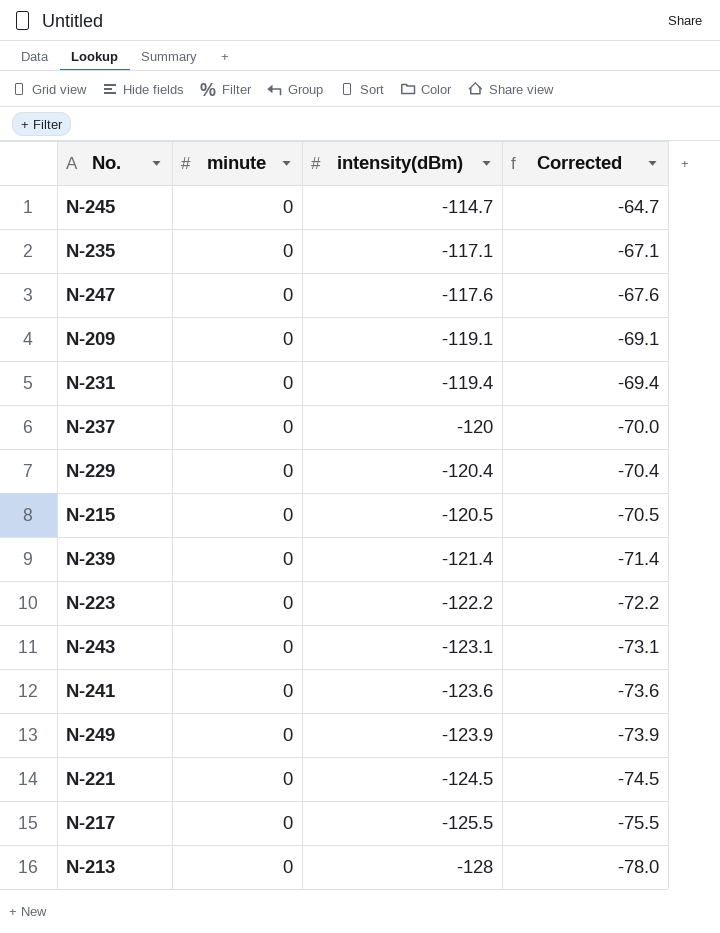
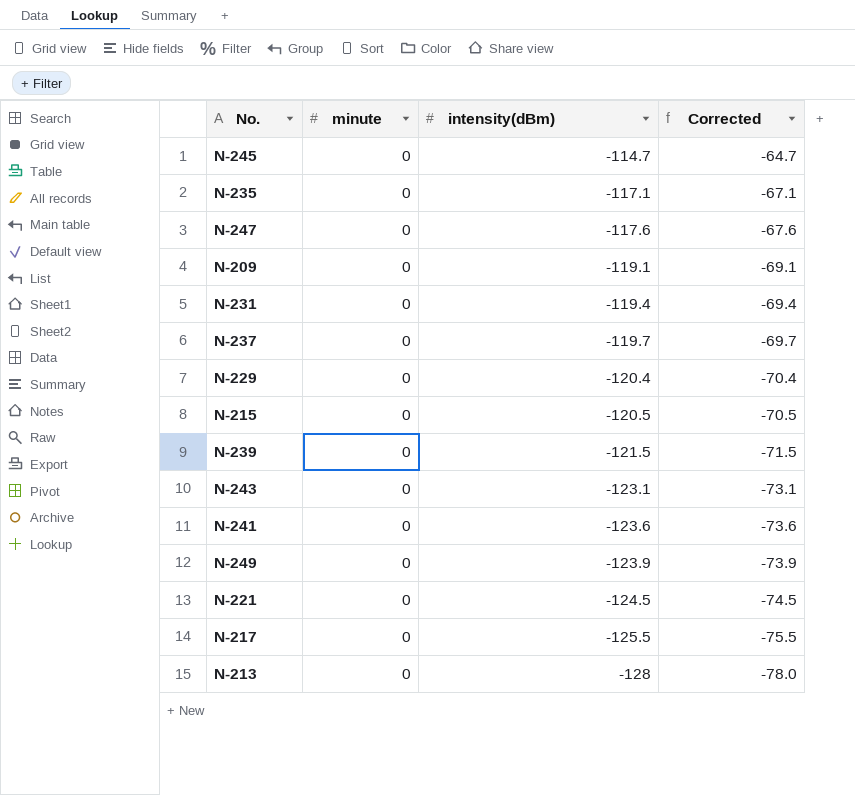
row N-223: 0 | -122.2 | -72.2 -> none
N-237 | intensity(dBm): -120 -> -119.7
N-237 | Corrected: -70.0 -> -69.7
N-239 | intensity(dBm): -121.4 -> -121.5
N-239 | Corrected: -71.4 -> -71.5

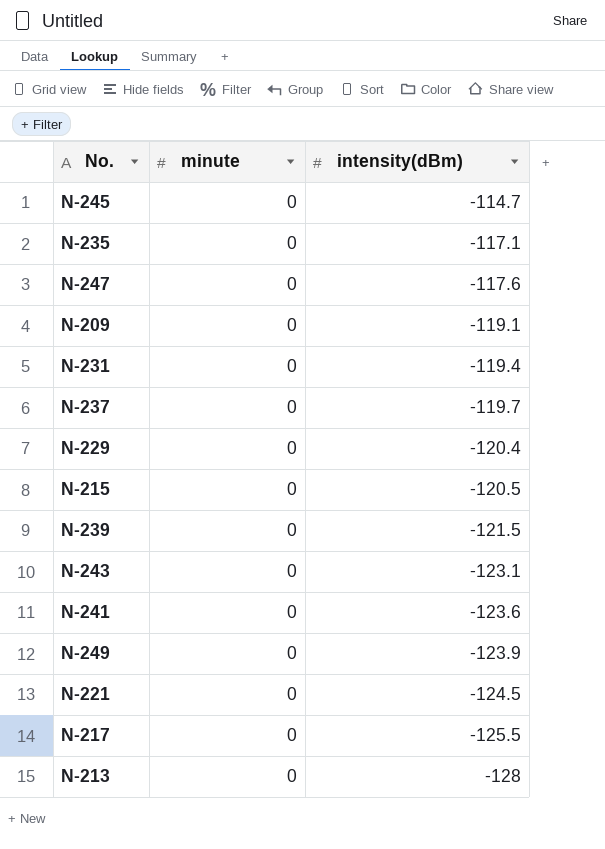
column Corrected | formula: [intensity(dBm)] + 50 -> none

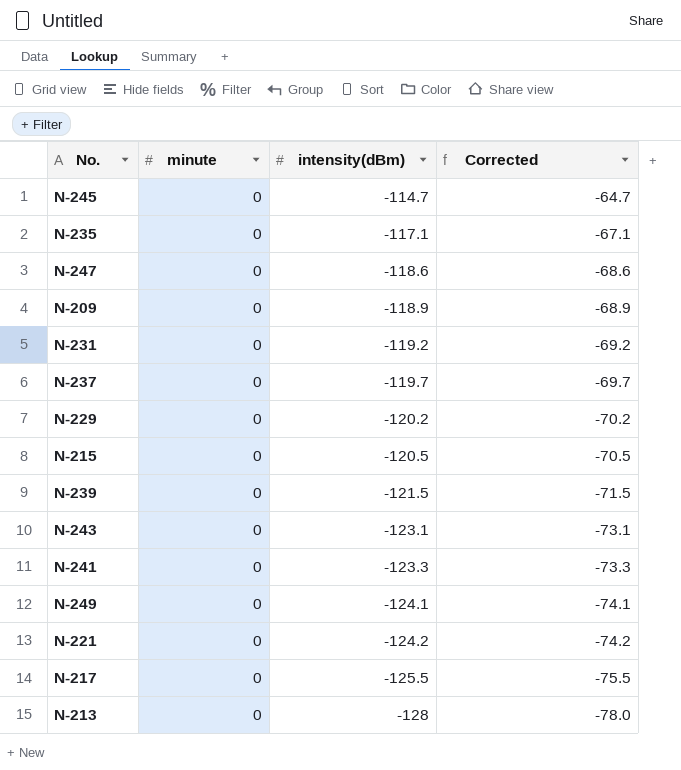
column Corrected | formula: none -> [intensity(dBm)] + 50
N-247 | intensity(dBm): -117.6 -> -118.6
N-209 | intensity(dBm): -119.1 -> -118.9
N-231 | intensity(dBm): -119.4 -> -119.2
N-229 | intensity(dBm): -120.4 -> -120.2
N-241 | intensity(dBm): -123.6 -> -123.3
N-249 | intensity(dBm): -123.9 -> -124.1
N-221 | intensity(dBm): -124.5 -> -124.2

